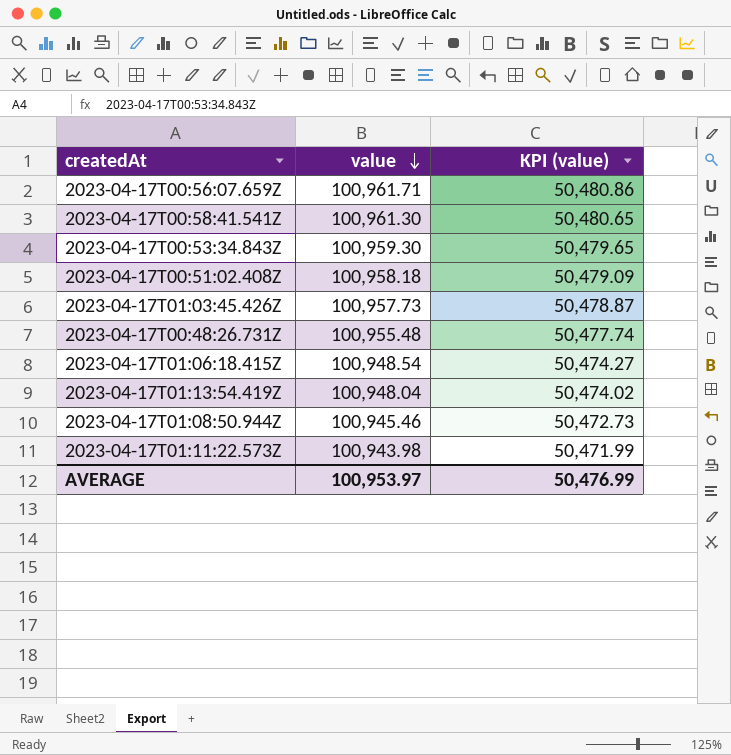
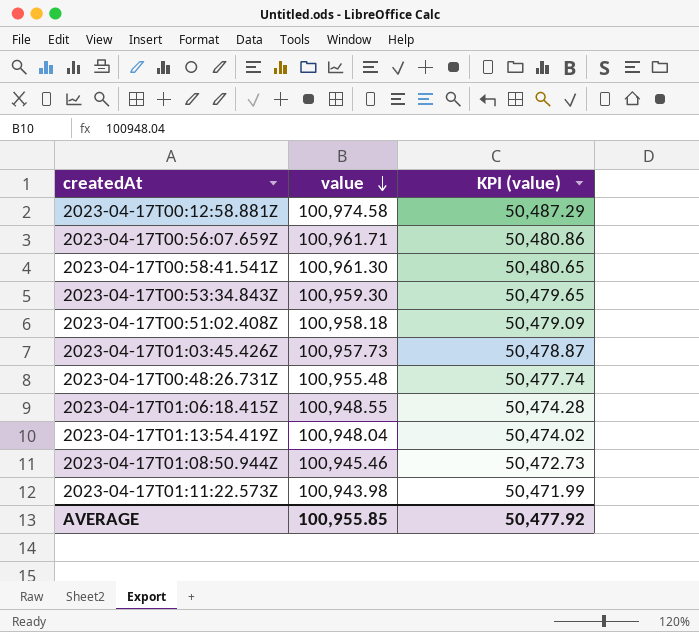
row 2023-04-17T00:12:58.881Z: none -> 100,974.58 | 50,487.29
2023-04-17T01:06:18.415Z | value: 100,948.54 -> 100,948.55
2023-04-17T01:06:18.415Z | KPI (value): 50,474.27 -> 50,474.28
AVERAGE | value: 100,953.97 -> 100,955.85
AVERAGE | KPI (value): 50,476.99 -> 50,477.92

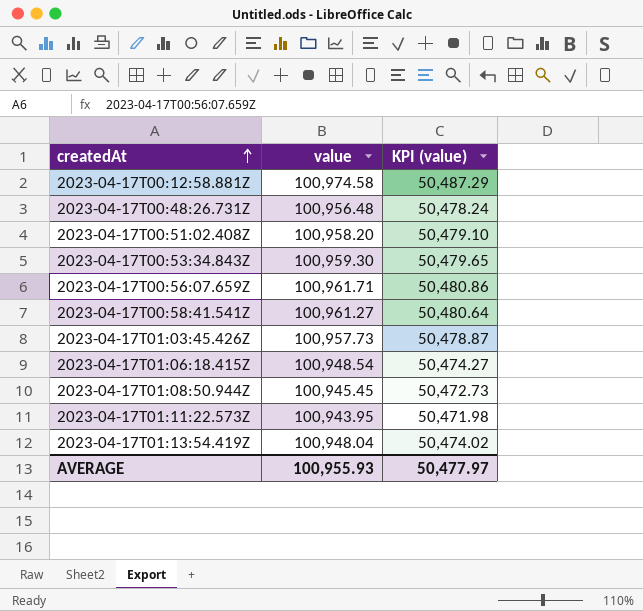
row order: value descending -> createdAt ascending
2023-04-17T00:48:26.731Z | value: 100,955.48 -> 100,956.48
2023-04-17T00:48:26.731Z | KPI (value): 50,477.74 -> 50,478.24
2023-04-17T00:51:02.408Z | value: 100,958.18 -> 100,958.20
2023-04-17T00:51:02.408Z | KPI (value): 50,479.09 -> 50,479.10
2023-04-17T00:58:41.541Z | value: 100,961.30 -> 100,961.27
2023-04-17T00:58:41.541Z | KPI (value): 50,480.65 -> 50,480.64
2023-04-17T01:06:18.415Z | value: 100,948.55 -> 100,948.54
2023-04-17T01:06:18.415Z | KPI (value): 50,474.28 -> 50,474.27
2023-04-17T01:08:50.944Z | value: 100,945.46 -> 100,945.45
2023-04-17T01:11:22.573Z | value: 100,943.98 -> 100,943.95
2023-04-17T01:11:22.573Z | KPI (value): 50,471.99 -> 50,471.98
AVERAGE | value: 100,955.85 -> 100,955.93
AVERAGE | KPI (value): 50,477.92 -> 50,477.97

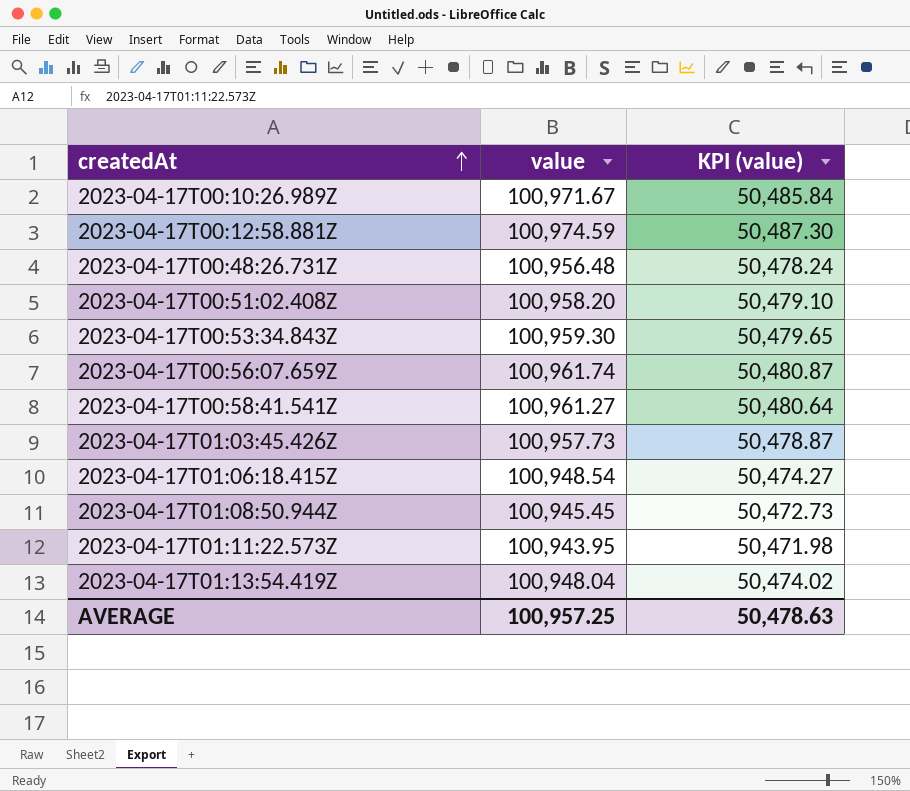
row 2023-04-17T00:10:26.989Z: none -> 100,971.67 | 50,485.84
2023-04-17T00:12:58.881Z | value: 100,974.58 -> 100,974.59
2023-04-17T00:12:58.881Z | KPI (value): 50,487.29 -> 50,487.30
2023-04-17T00:56:07.659Z | value: 100,961.71 -> 100,961.74
2023-04-17T00:56:07.659Z | KPI (value): 50,480.86 -> 50,480.87
AVERAGE | value: 100,955.93 -> 100,957.25
AVERAGE | KPI (value): 50,477.97 -> 50,478.63

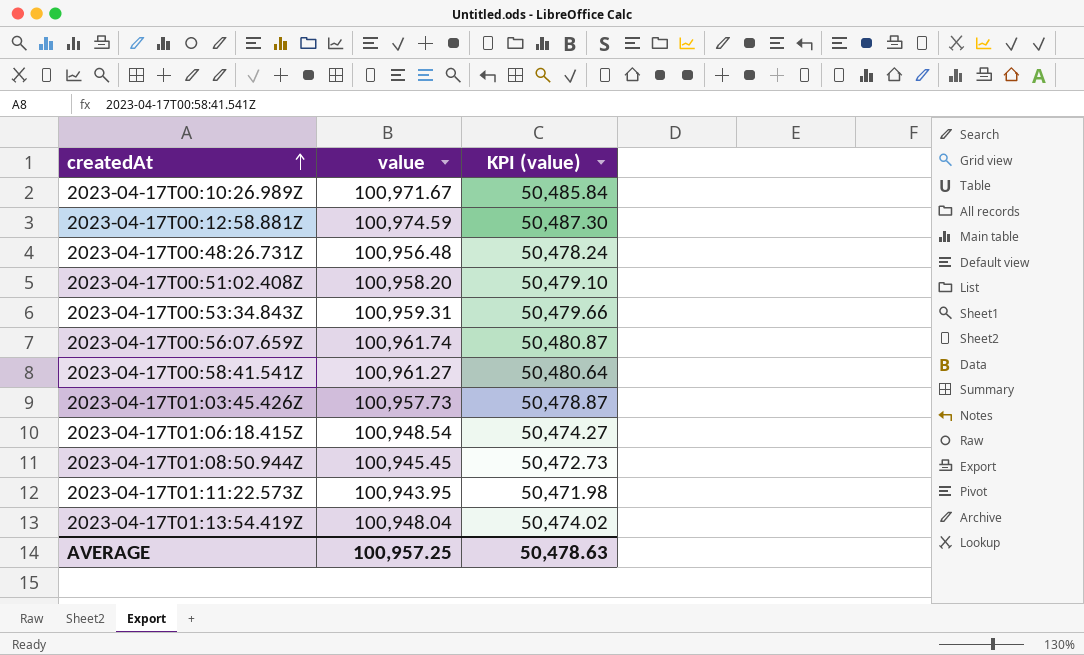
2023-04-17T00:53:34.843Z | value: 100,959.30 -> 100,959.31
2023-04-17T00:53:34.843Z | KPI (value): 50,479.65 -> 50,479.66

